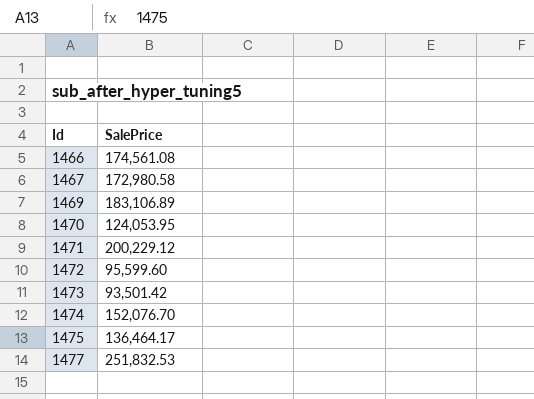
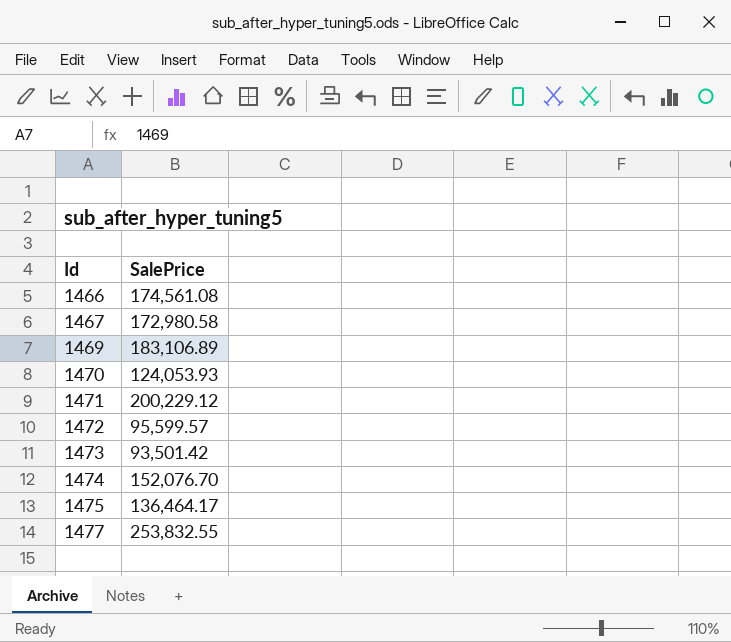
1470 | SalePrice: 124,053.95 -> 124,053.93
1472 | SalePrice: 95,599.60 -> 95,599.57
1477 | SalePrice: 251,832.53 -> 253,832.55

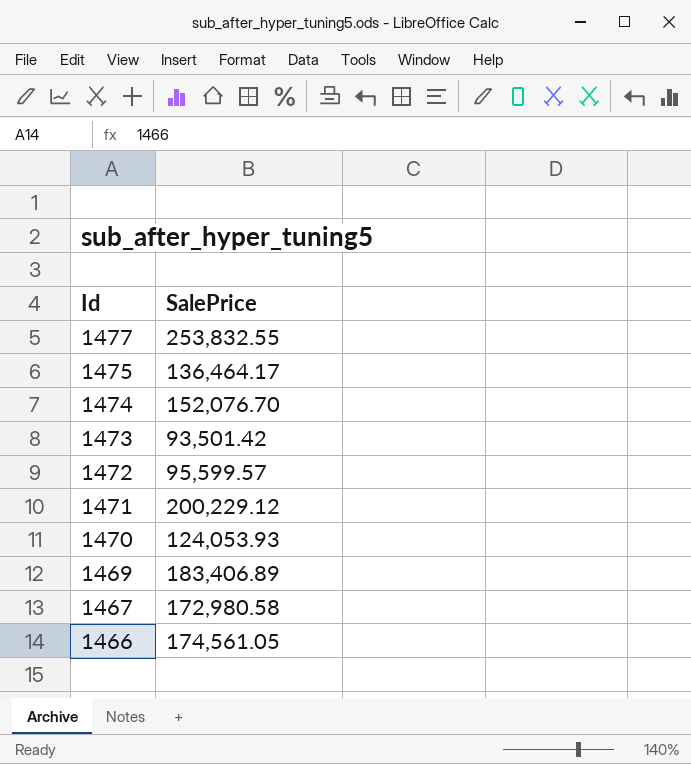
row order: Id ascending -> Id descending
1469 | SalePrice: 183,106.89 -> 183,406.89
1466 | SalePrice: 174,561.08 -> 174,561.05

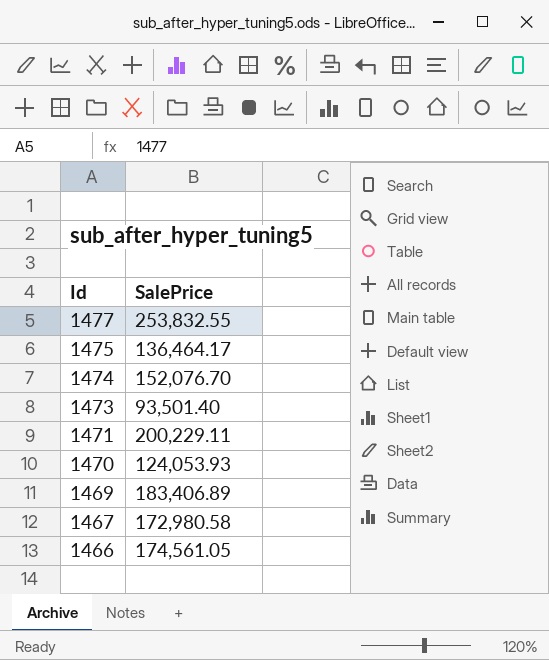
row 1472: 95,599.57 -> none
1473 | SalePrice: 93,501.42 -> 93,501.40
1471 | SalePrice: 200,229.12 -> 200,229.11

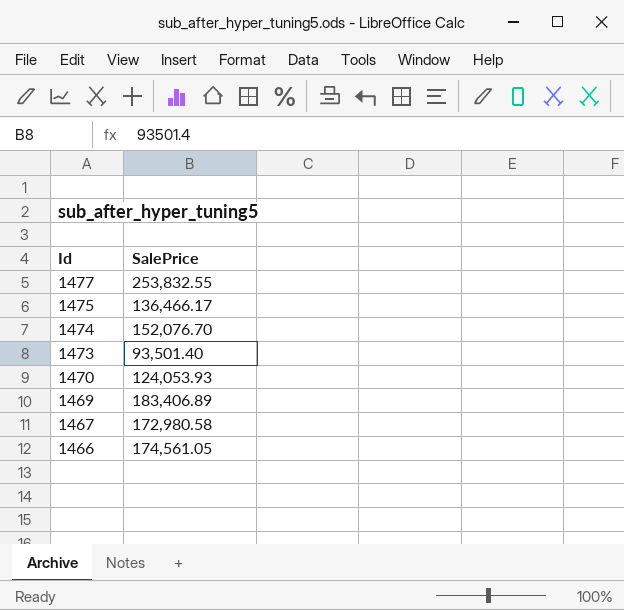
row 1471: 200,229.11 -> none
1475 | SalePrice: 136,464.17 -> 136,466.17

